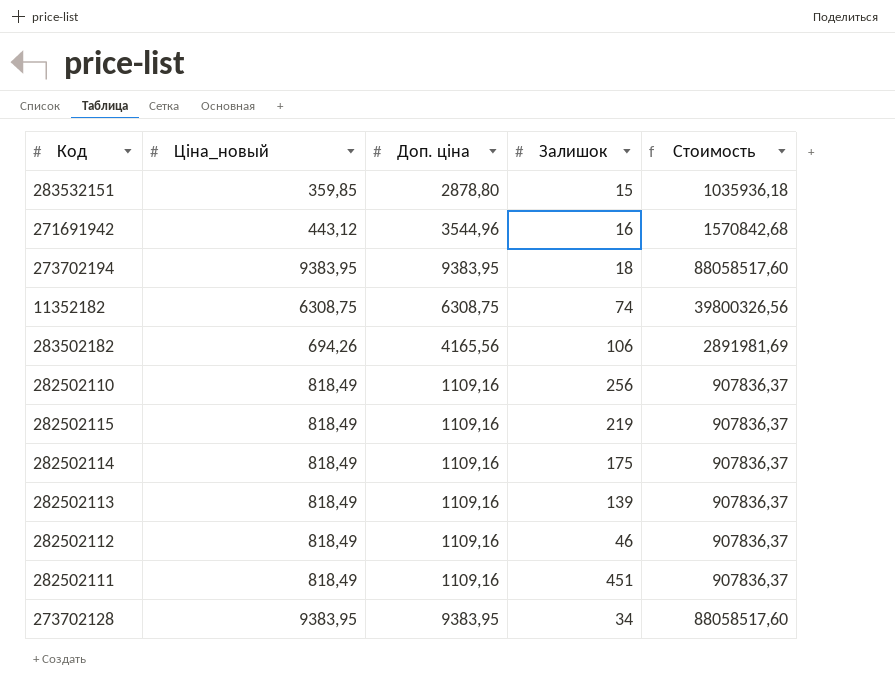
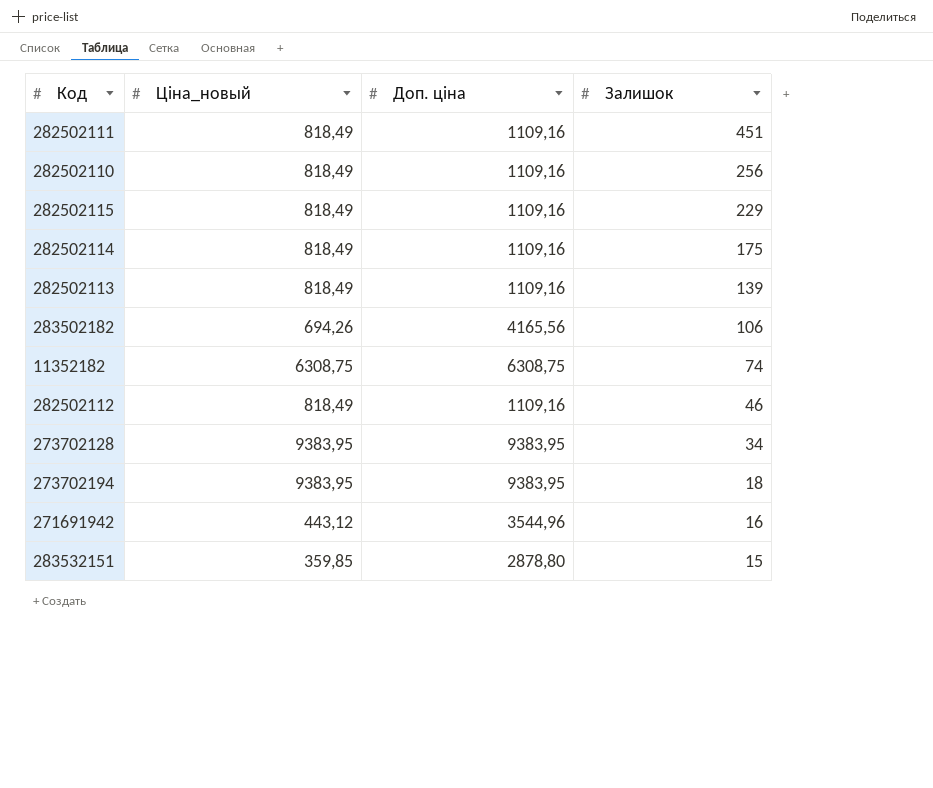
row order: none -> Залишок descending
column Стоимость | formula: [Ціна_новый] * [Доп. ціна] -> none
282502115 | Залишок: 219 -> 229

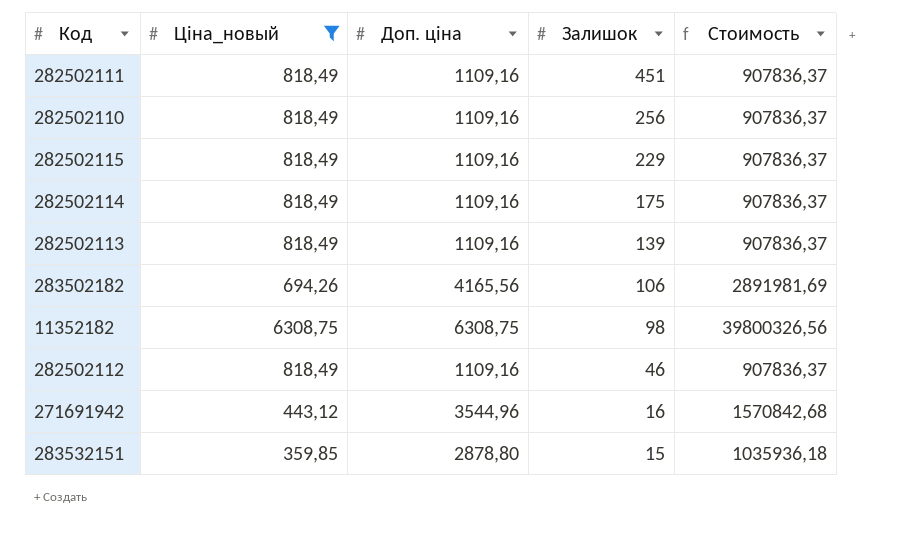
filter: none -> Ціна_новый != 9383,95
column Стоимость | formula: none -> [Ціна_новый] * [Доп. ціна]
11352182 | Залишок: 74 -> 98

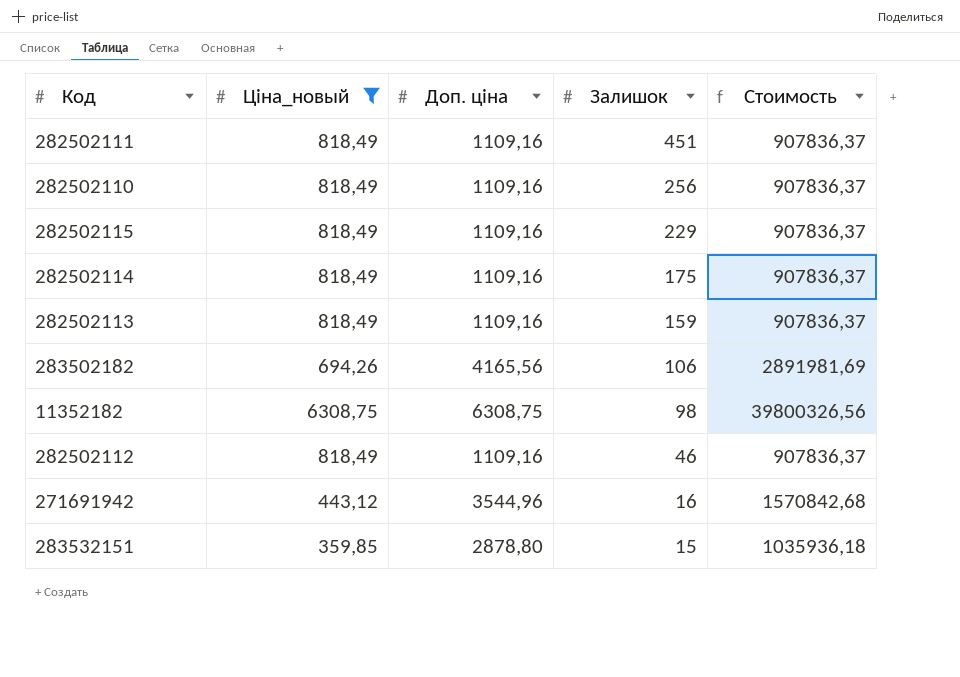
282502113 | Залишок: 139 -> 159

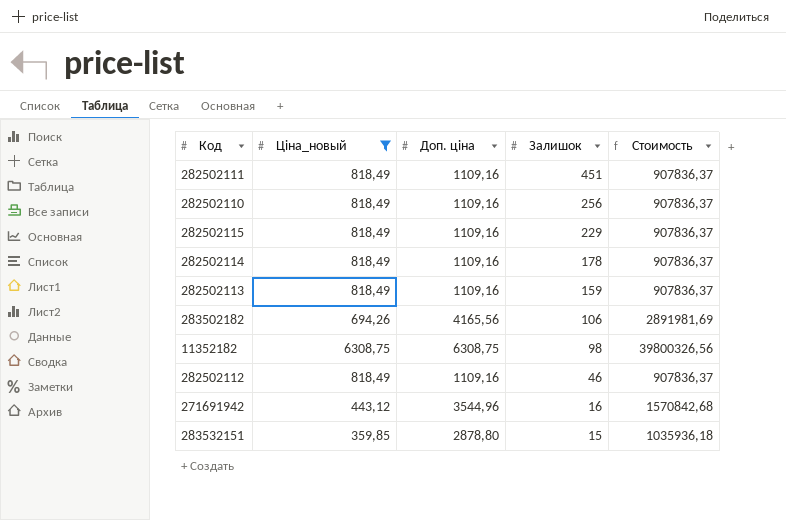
282502114 | Залишок: 175 -> 178

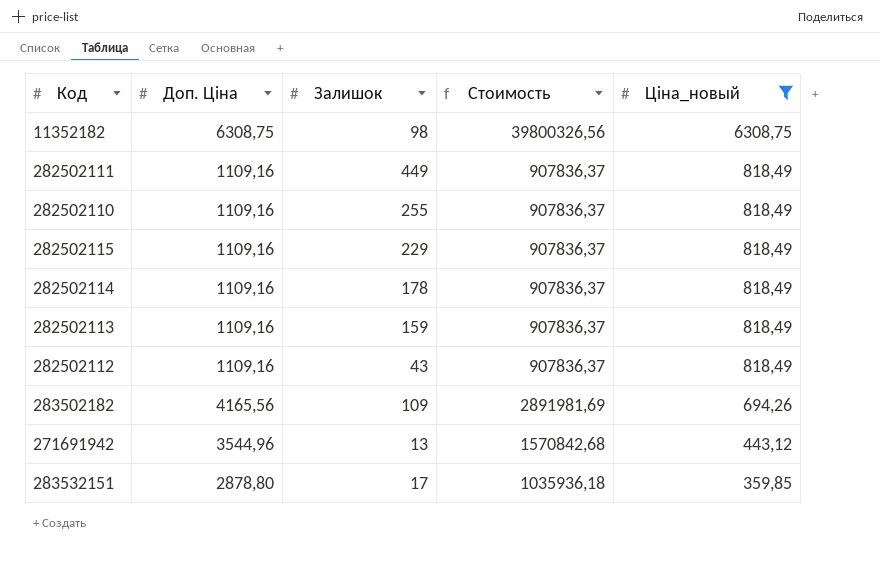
row order: Залишок descending -> Ціна_новый descending
column name: Доп. ціна -> Доп. Ціна
column Ціна_новый | position: 2 -> 5
282502111 | Залишок: 451 -> 449
282502110 | Залишок: 256 -> 255
282502112 | Залишок: 46 -> 43
283502182 | Залишок: 106 -> 109
271691942 | Залишок: 16 -> 13
283532151 | Залишок: 15 -> 17

